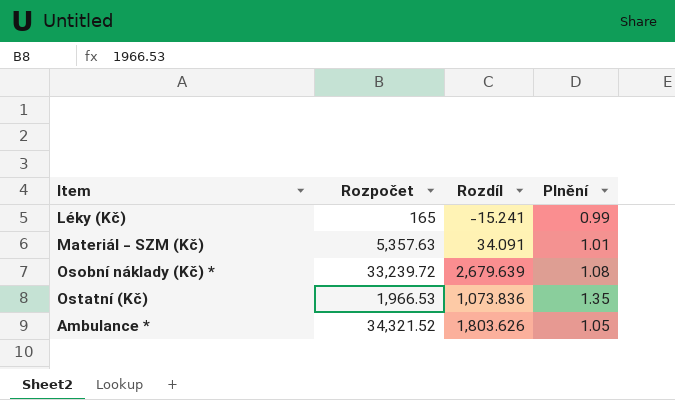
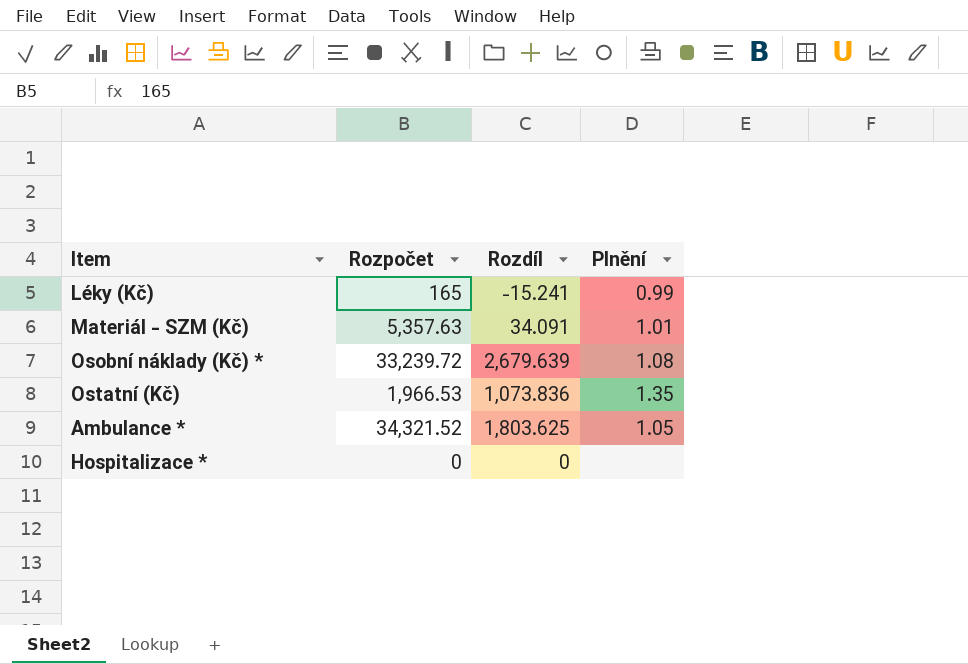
Ambulance * | Rozdíl: 1,803.626 -> 1,803.625
row Hospitalizace *: none -> 0 | 0 | none

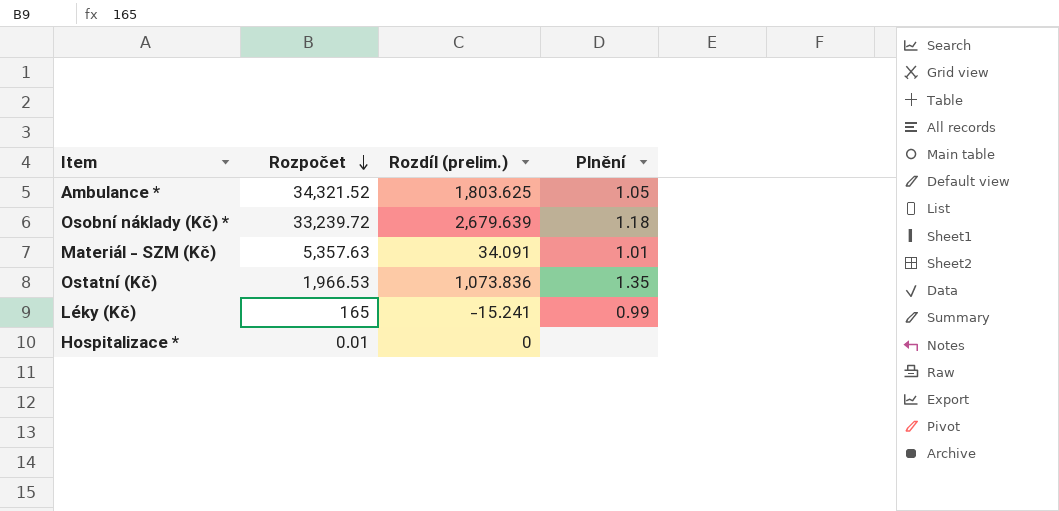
row order: none -> Rozpočet descending
column name: Rozdíl -> Rozdíl (prelim.)
Osobní náklady (Kč) * | Plnění: 1.08 -> 1.18
Hospitalizace * | Rozpočet: 0 -> 0.01

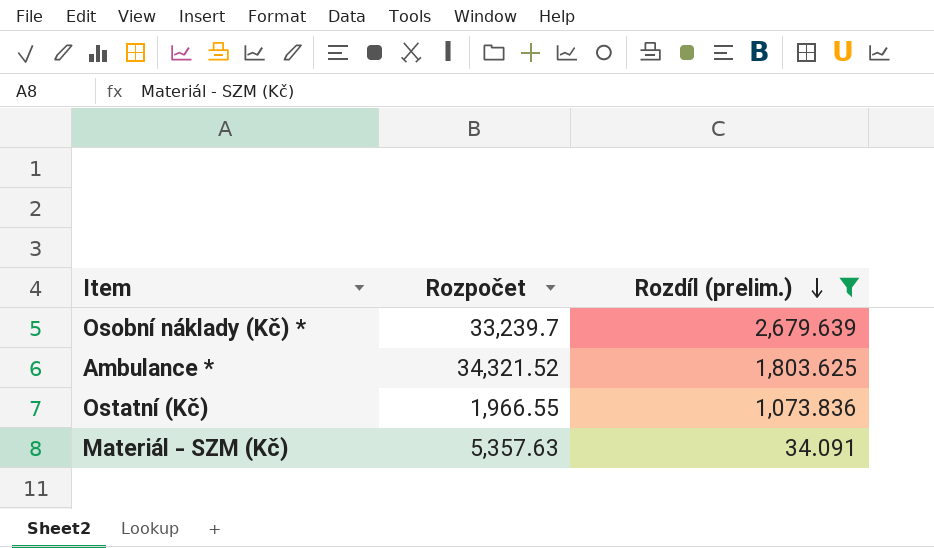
filter: none -> Rozdíl (prelim.) >= 34.091
row order: Rozpočet descending -> Rozdíl (prelim.) descending
column Plnění | position: 4 -> none
Osobní náklady (Kč) * | Rozpočet: 33,239.72 -> 33,239.7
Ostatní (Kč) | Rozpočet: 1,966.53 -> 1,966.55

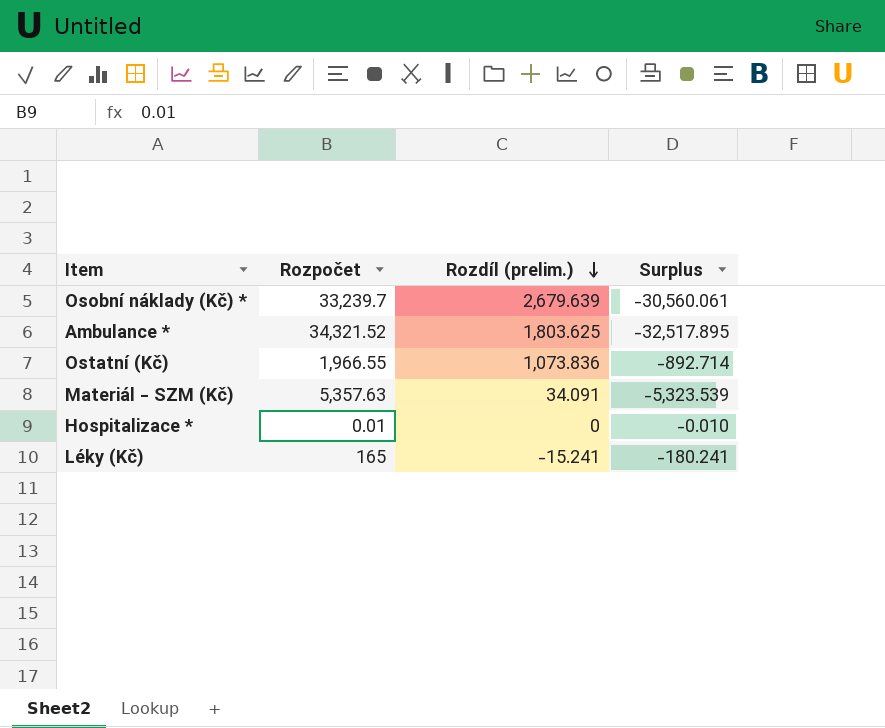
filter: Rozdíl (prelim.) >= 34.091 -> none
column Surplus | formula: none -> [Rozdíl (prelim.)] - [Rozpočet]

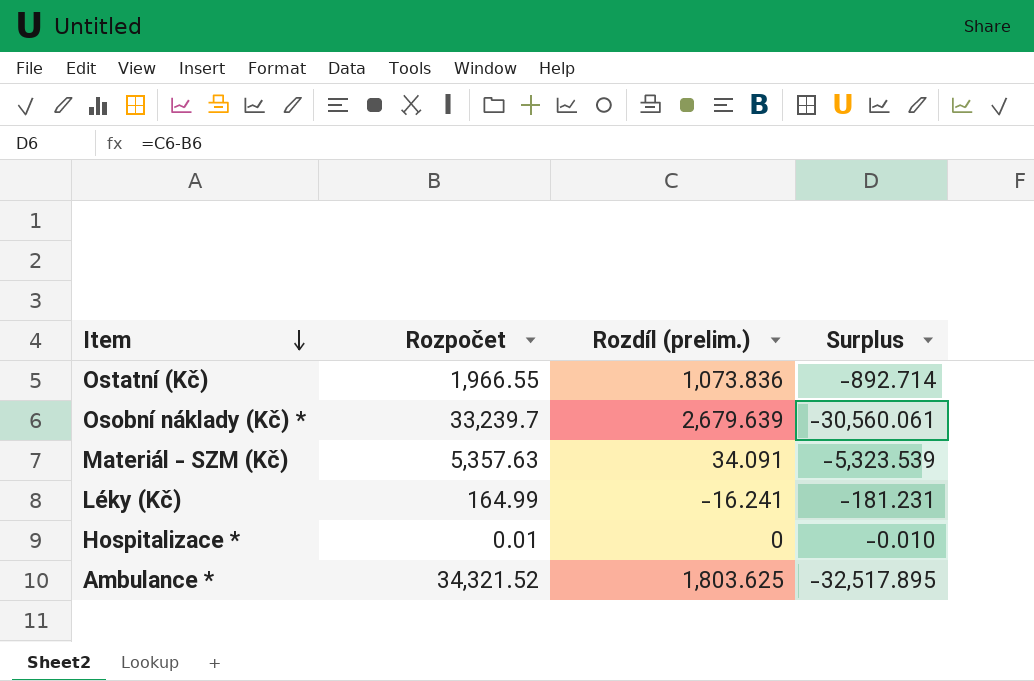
row order: Rozdíl (prelim.) descending -> Item descending
Léky (Kč) | Rozpočet: 165 -> 164.99
Léky (Kč) | Rozdíl (prelim.): -15.241 -> -16.241
Léky (Kč) | Surplus: -180.241 -> -181.231

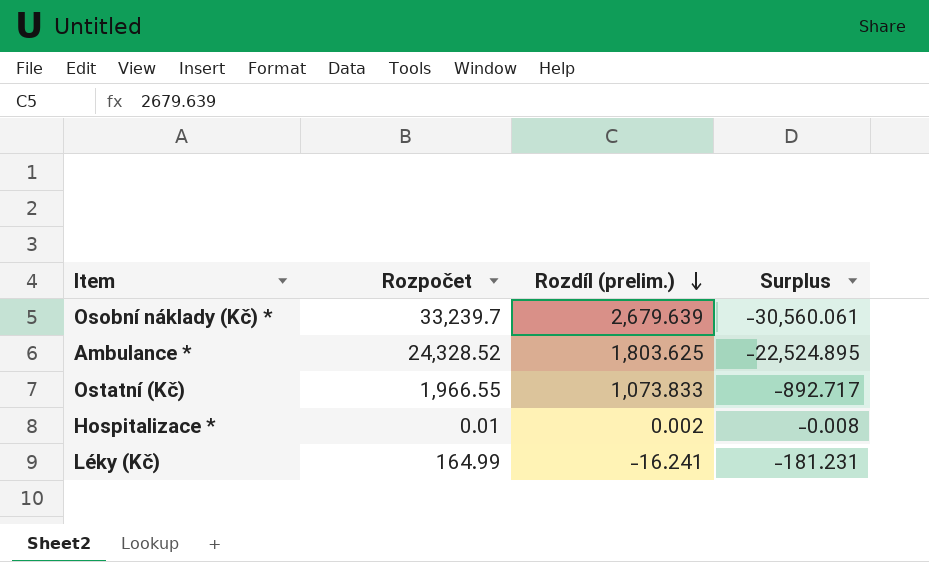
row order: Item descending -> Rozdíl (prelim.) descending
row Materiál - SZM (Kč): 5,357.63 | 34.091 | -5,323.539 -> none
Ambulance * | Rozpočet: 34,321.52 -> 24,328.52
Ambulance * | Surplus: -32,517.895 -> -22,524.895
Ostatní (Kč) | Rozdíl (prelim.): 1,073.836 -> 1,073.833
Ostatní (Kč) | Surplus: -892.714 -> -892.717
Hospitalizace * | Rozdíl (prelim.): 0 -> 0.002
Hospitalizace * | Surplus: -0.010 -> -0.008

